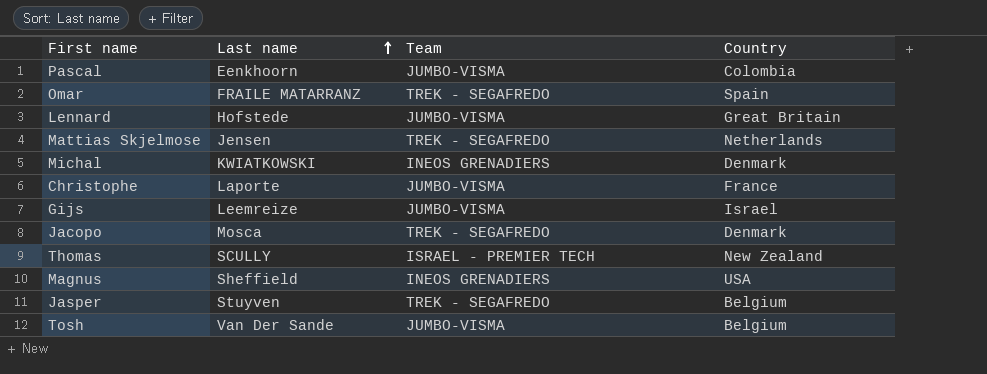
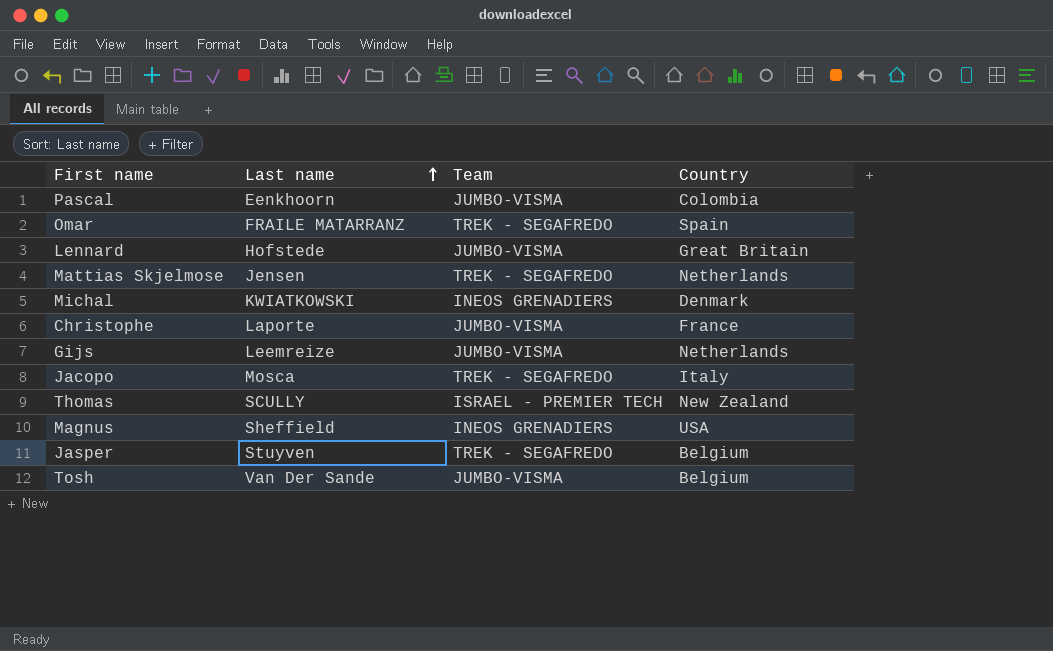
Gijs | Country: Israel -> Netherlands
Jacopo | Country: Denmark -> Italy

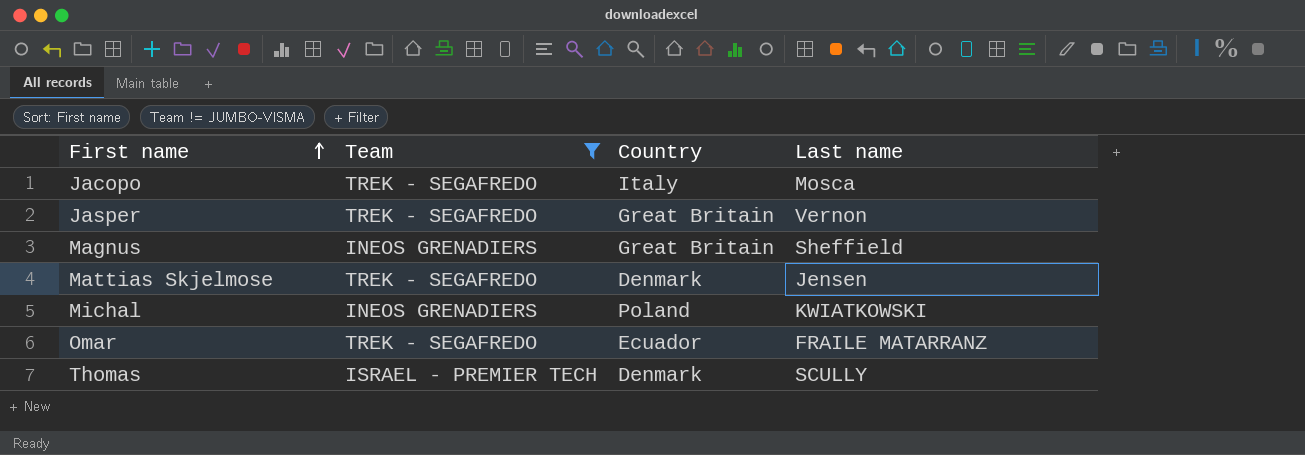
filter: none -> Team != JUMBO-VISMA
row order: Last name ascending -> First name ascending
column Last name | position: 2 -> 4
Jasper | Country: Belgium -> Great Britain
Jasper | Last name: Stuyven -> Vernon
Magnus | Country: USA -> Great Britain
Mattias Skjelmose | Country: Netherlands -> Denmark
Michal | Country: Denmark -> Poland
Omar | Country: Spain -> Ecuador
Thomas | Country: New Zealand -> Denmark

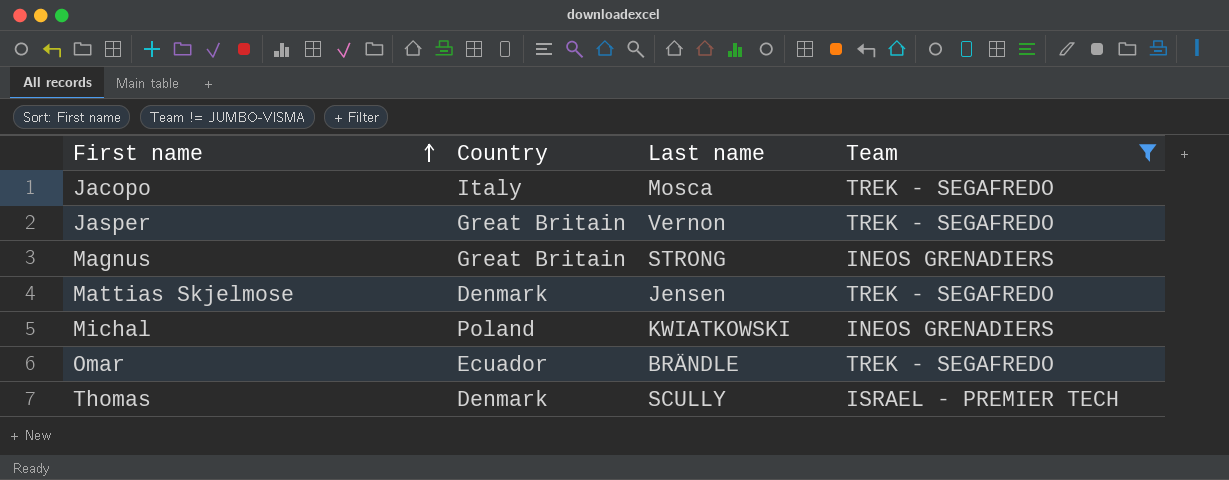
column Team | position: 2 -> 4
Magnus | Last name: Sheffield -> STRONG
Omar | Last name: FRAILE MATARRANZ -> BRÄNDLE

